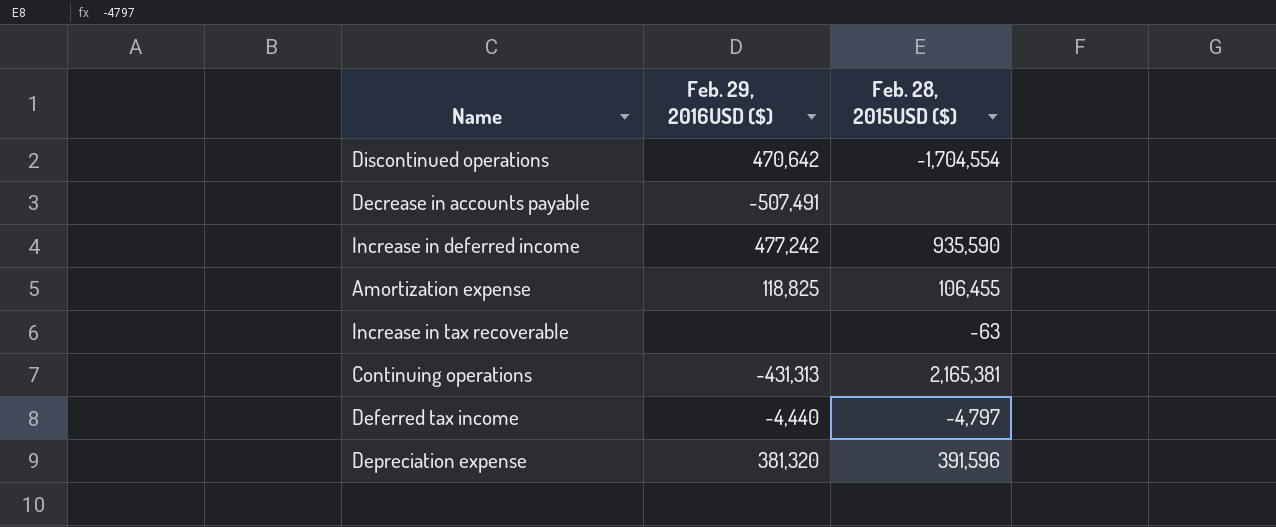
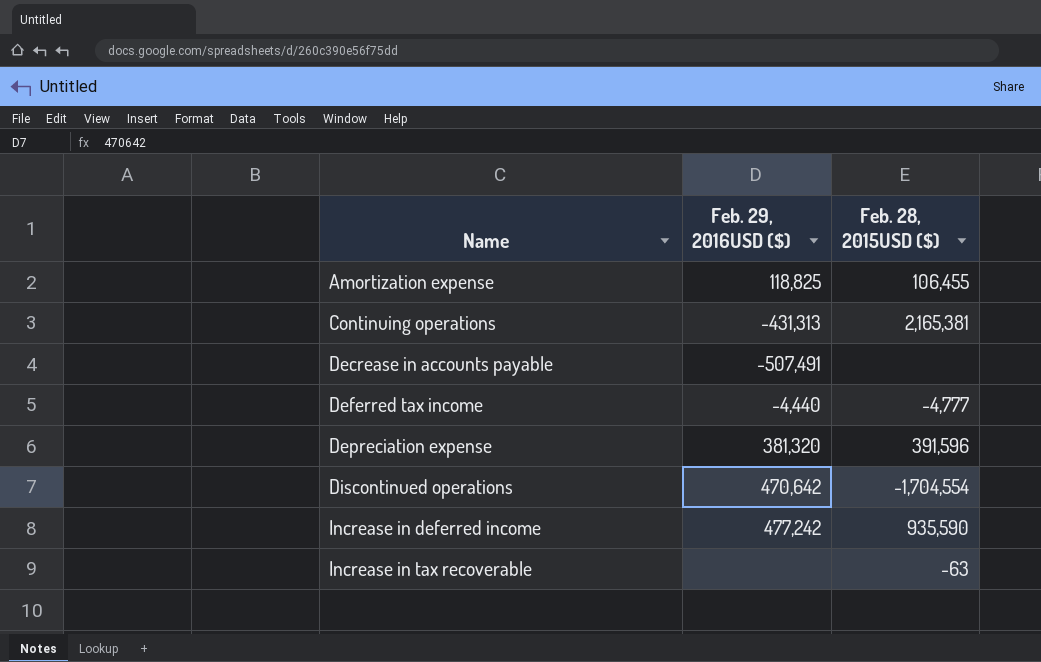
row order: none -> Name ascending
Deferred tax income | Feb. 28, 2015USD ($): -4,797 -> -4,777

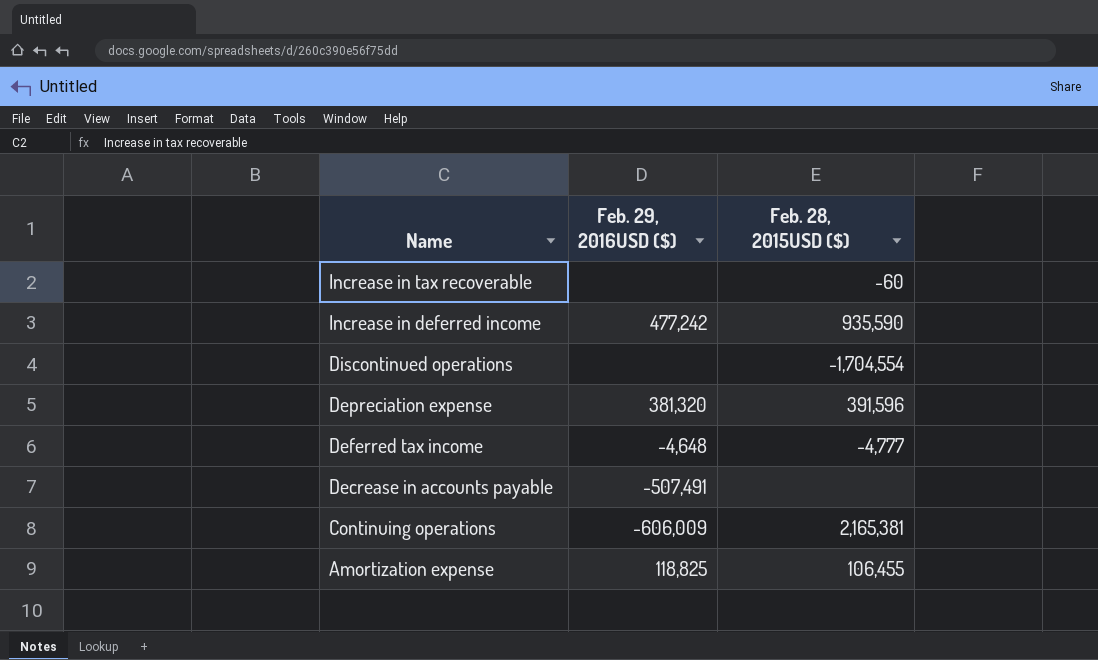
row order: Name ascending -> Name descending
Increase in tax recoverable | Feb. 28, 2015USD ($): -63 -> -60
Discontinued operations | Feb. 29, 2016USD ($): 470,642 -> none
Deferred tax income | Feb. 29, 2016USD ($): -4,440 -> -4,648
Continuing operations | Feb. 29, 2016USD ($): -431,313 -> -606,009

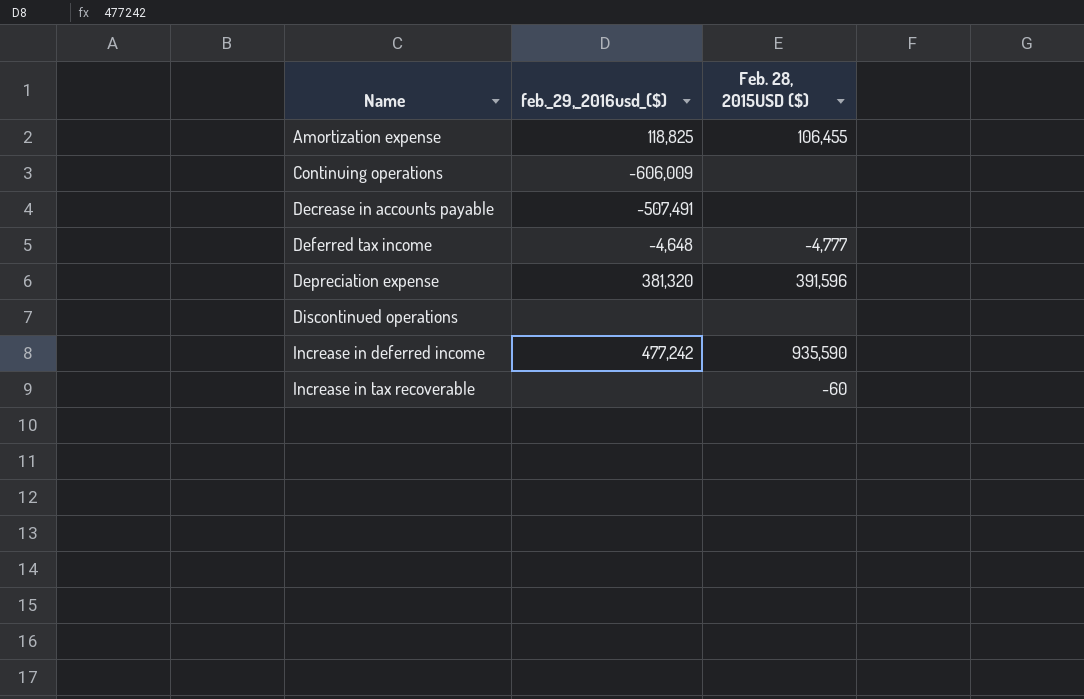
row order: Name descending -> Name ascending
column name: Feb. 29, 2016USD ($) -> feb._29,_2016usd_($)
Continuing operations | Feb. 28, 2015USD ($): 2,165,381 -> none
Discontinued operations | Feb. 28, 2015USD ($): -1,704,554 -> none

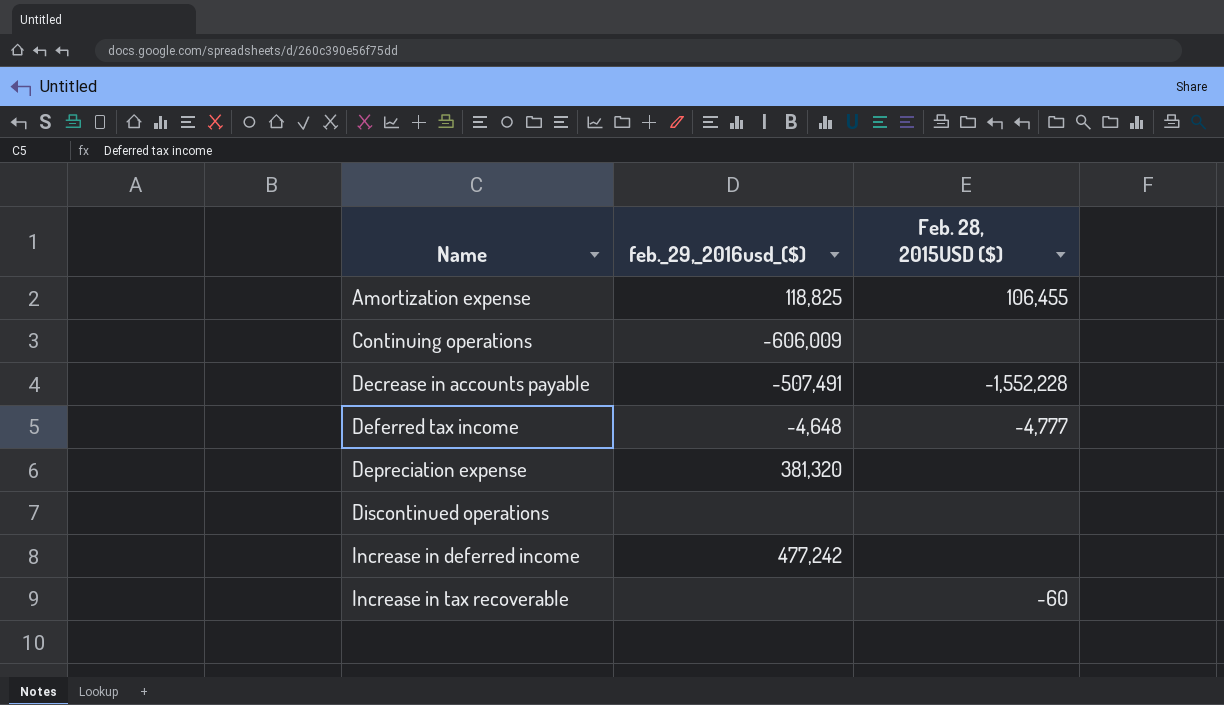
Decrease in accounts payable | Feb. 28, 2015USD ($): none -> -1,552,228
Depreciation expense | Feb. 28, 2015USD ($): 391,596 -> none
Increase in deferred income | Feb. 28, 2015USD ($): 935,590 -> none

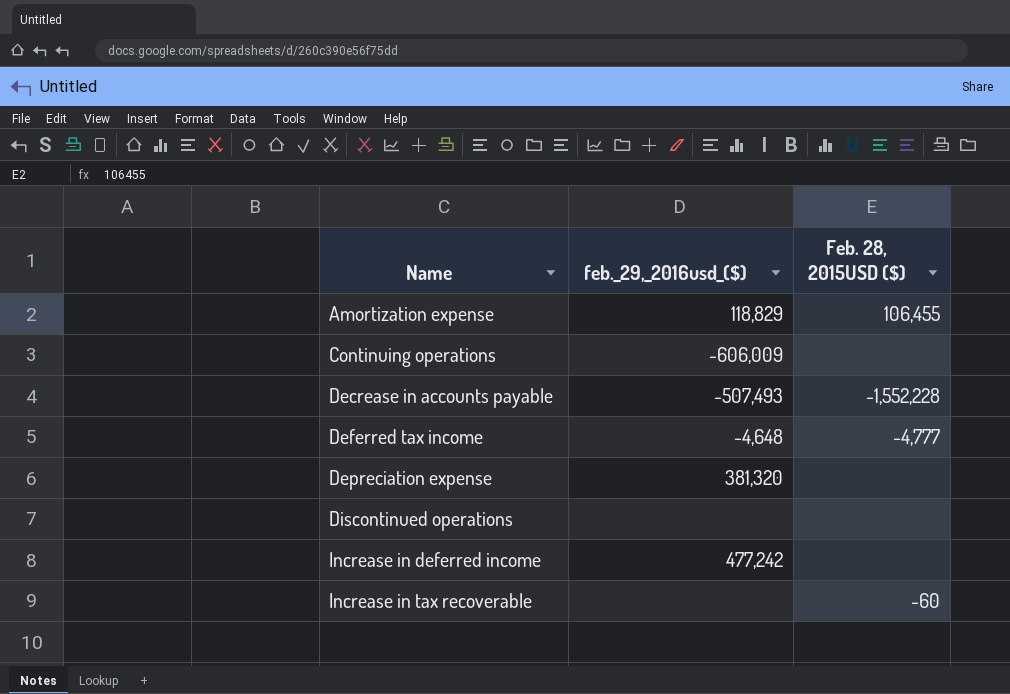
Amortization expense | feb._29,_2016usd_($): 118,825 -> 118,829
Decrease in accounts payable | feb._29,_2016usd_($): -507,491 -> -507,493

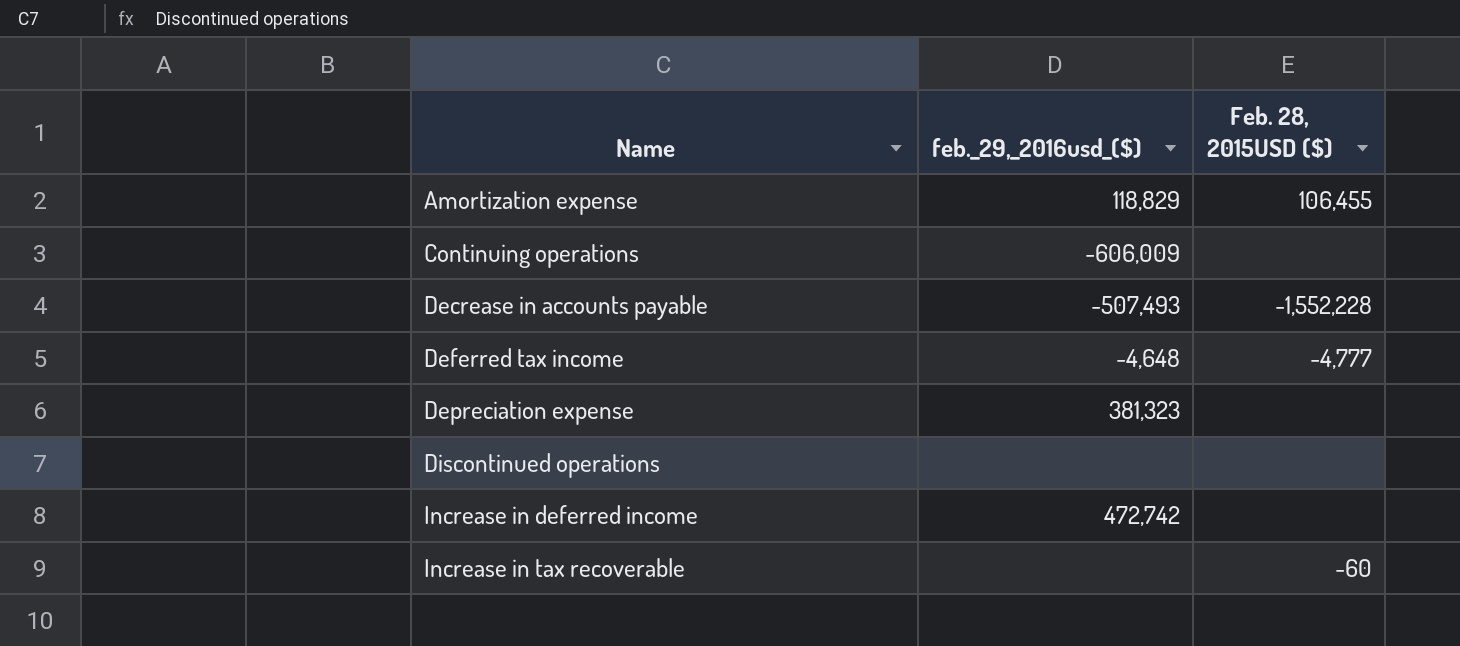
Depreciation expense | feb._29,_2016usd_($): 381,320 -> 381,323
Increase in deferred income | feb._29,_2016usd_($): 477,242 -> 472,742

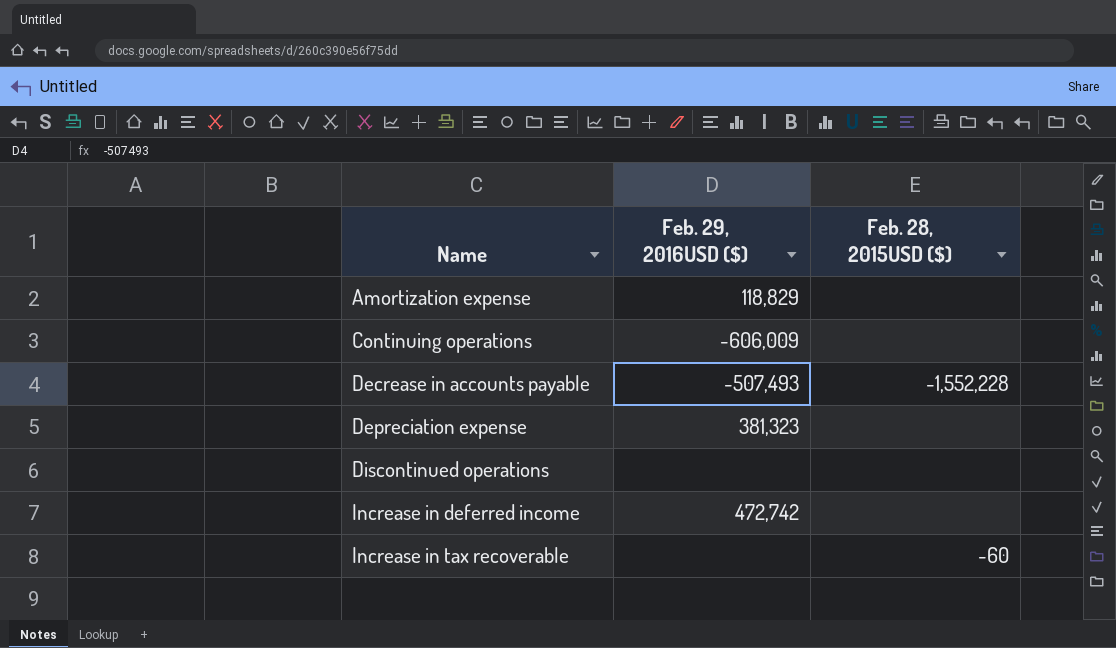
column name: feb._29,_2016usd_($) -> Feb. 29, 2016USD ($)
row Deferred tax income: -4,648 | -4,777 -> none
Amortization expense | Feb. 28, 2015USD ($): 106,455 -> none

